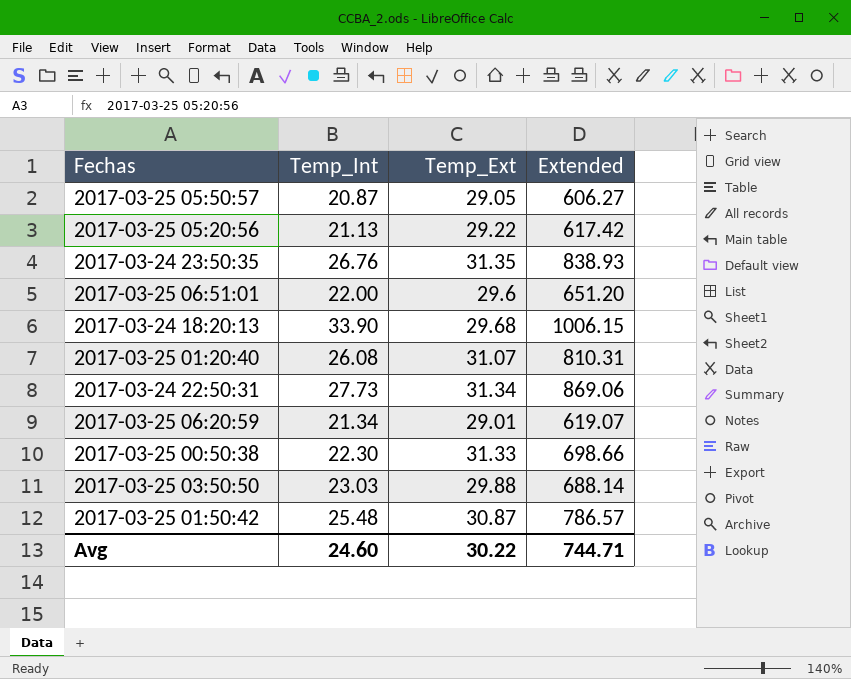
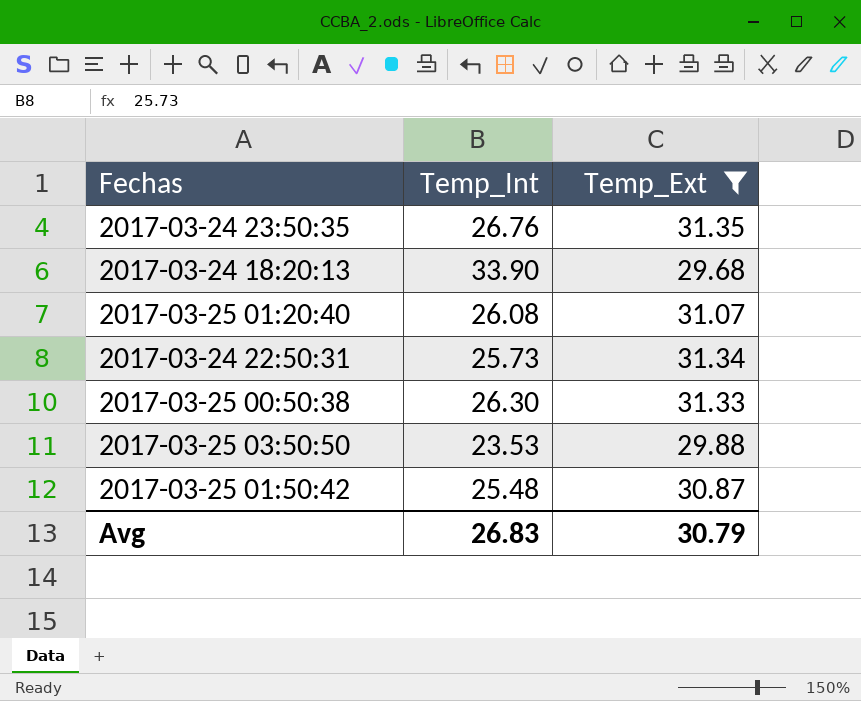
filter: none -> Temp_Ext >= 29.68
column Extended | formula: [Temp_Int] * [Temp_Ext] -> none
2017-03-24 22:50:31 | Temp_Int: 27.73 -> 25.73
2017-03-25 00:50:38 | Temp_Int: 22.30 -> 26.30
2017-03-25 03:50:50 | Temp_Int: 23.03 -> 23.53
Avg | Temp_Int: 24.60 -> 26.83
Avg | Temp_Ext: 30.22 -> 30.79

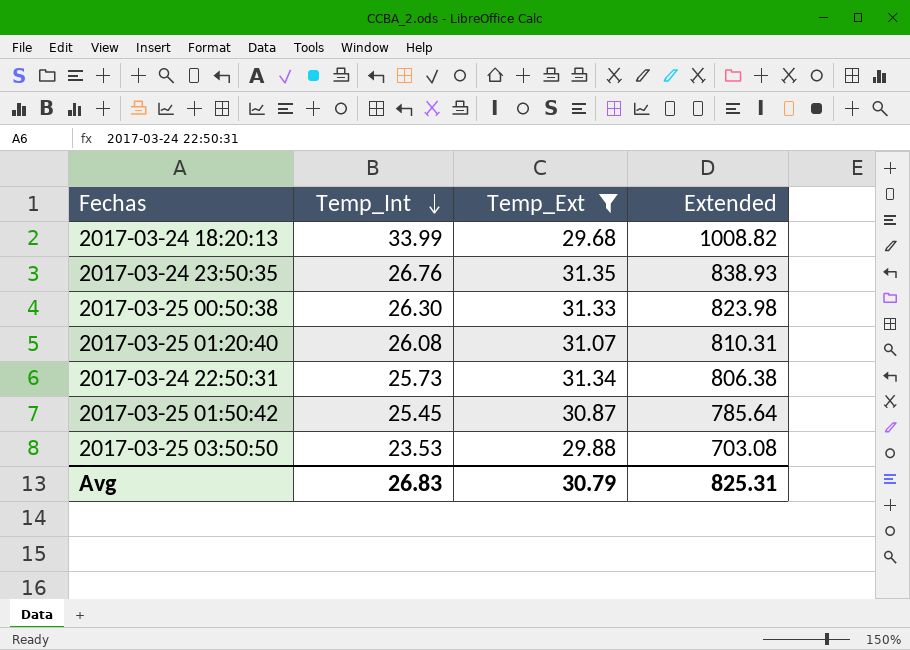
row order: none -> Temp_Int descending
column Extended | formula: none -> [Temp_Int] * [Temp_Ext]
2017-03-24 18:20:13 | Temp_Int: 33.90 -> 33.99
2017-03-25 01:50:42 | Temp_Int: 25.48 -> 25.45

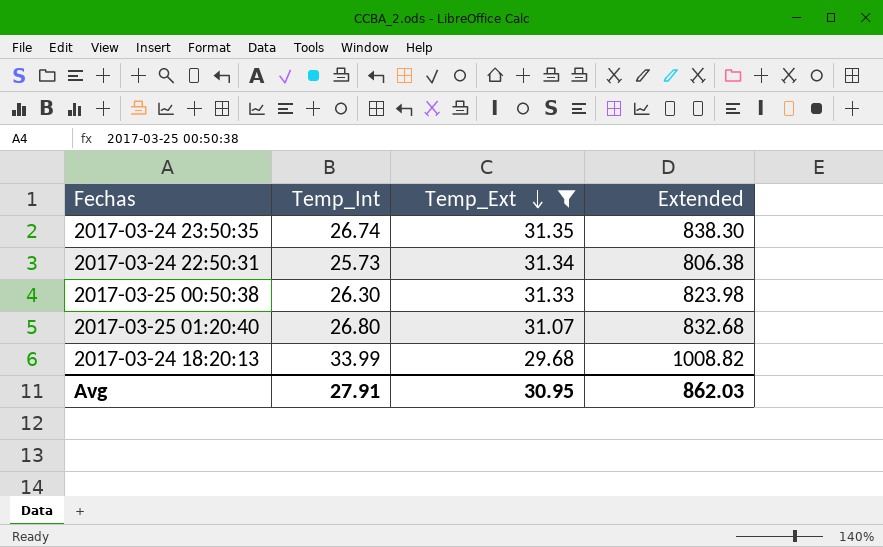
row order: Temp_Int descending -> Temp_Ext descending
row 2017-03-25 01:50:42: 25.45 | 30.87 | 785.64 -> none
row 2017-03-25 03:50:50: 23.53 | 29.88 | 703.08 -> none
2017-03-24 23:50:35 | Temp_Int: 26.76 -> 26.74
2017-03-24 23:50:35 | Extended: 838.93 -> 838.30
2017-03-25 01:20:40 | Temp_Int: 26.08 -> 26.80
2017-03-25 01:20:40 | Extended: 810.31 -> 832.68
Avg | Temp_Int: 26.83 -> 27.91
Avg | Temp_Ext: 30.79 -> 30.95
Avg | Extended: 825.31 -> 862.03

